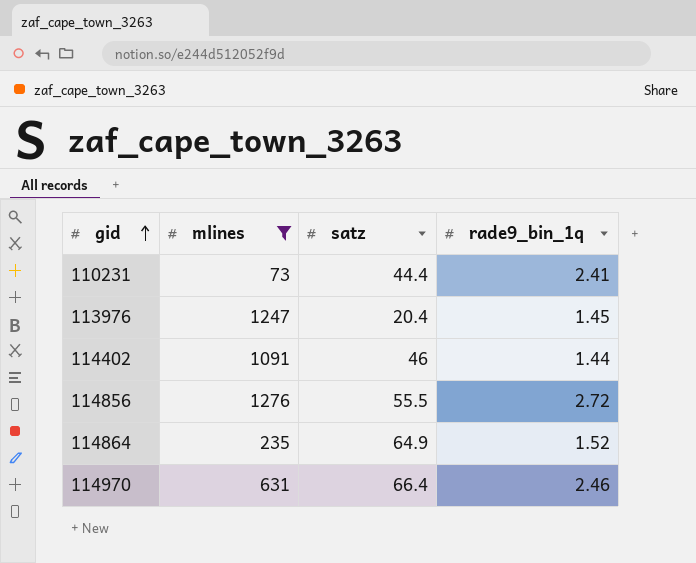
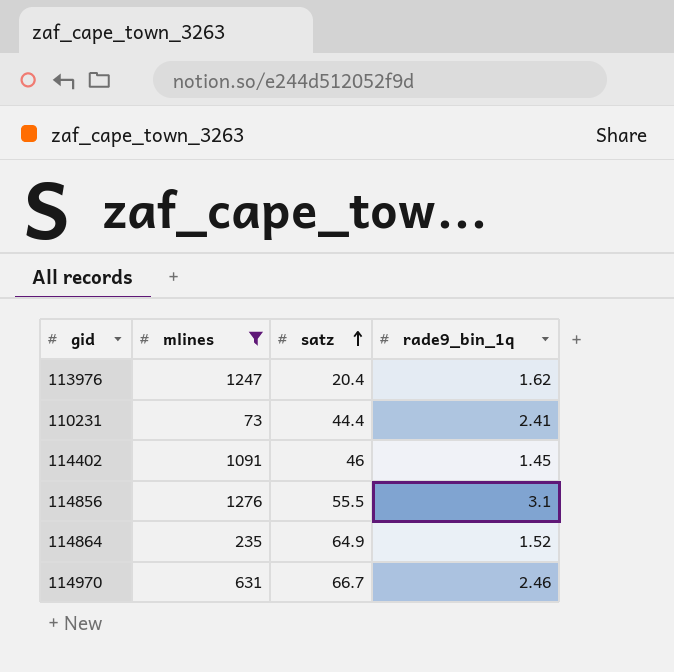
row order: gid ascending -> satz ascending
113976 | rade9_bin_1q: 1.45 -> 1.62
114402 | rade9_bin_1q: 1.44 -> 1.45
114856 | rade9_bin_1q: 2.72 -> 3.1
114970 | satz: 66.4 -> 66.7

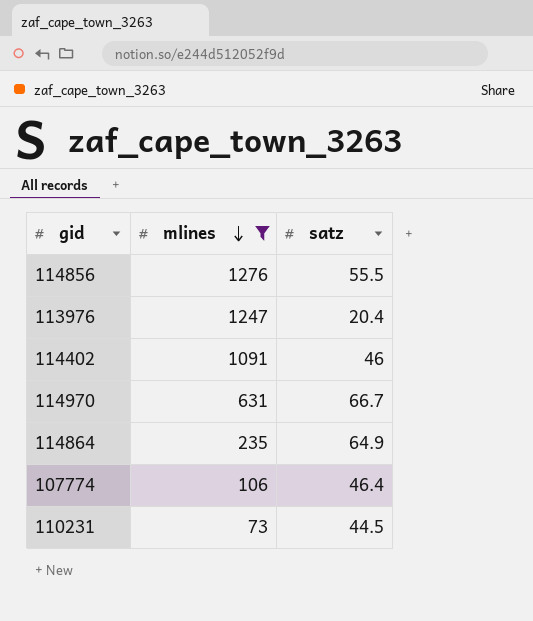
row order: satz ascending -> mlines descending
column rade9_bin_1q | position: 4 -> none
row 107774: none -> 106 | 46.4
110231 | satz: 44.4 -> 44.5

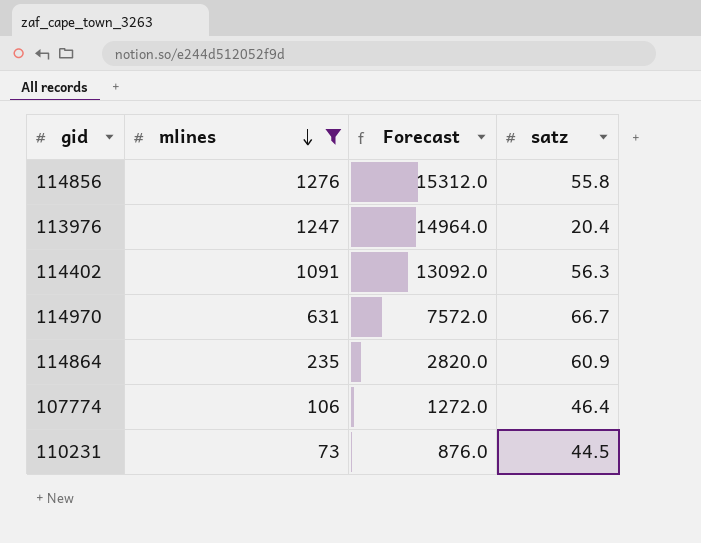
column Forecast | formula: none -> [mlines] * 12
114856 | satz: 55.5 -> 55.8
114402 | satz: 46 -> 56.3
114864 | satz: 64.9 -> 60.9

